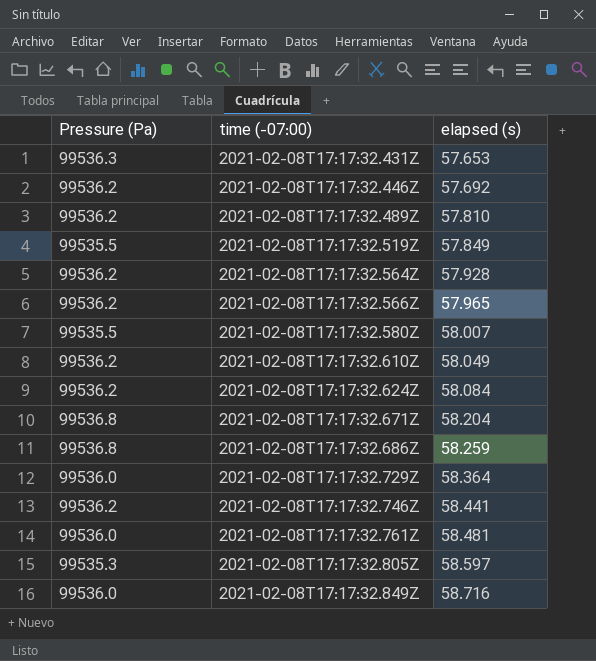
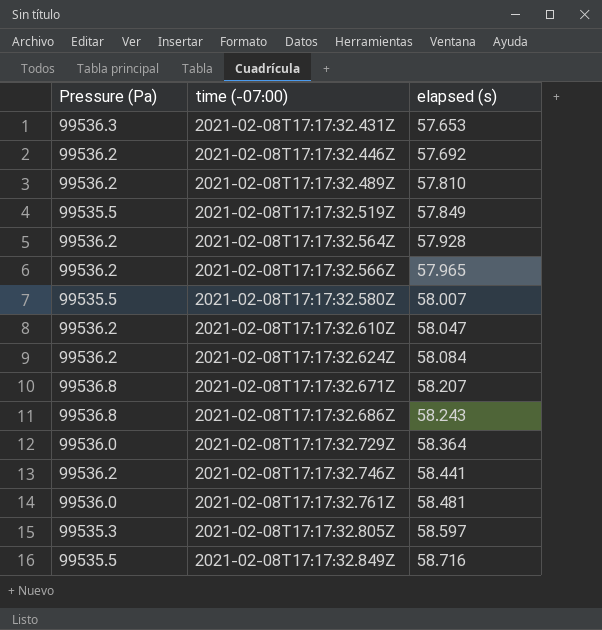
2021-02-08T17:17:32.610Z | elapsed (s): 58.049 -> 58.047
2021-02-08T17:17:32.671Z | elapsed (s): 58.204 -> 58.207
2021-02-08T17:17:32.686Z | elapsed (s): 58.259 -> 58.243
2021-02-08T17:17:32.849Z | Pressure (Pa): 99536.0 -> 99535.5

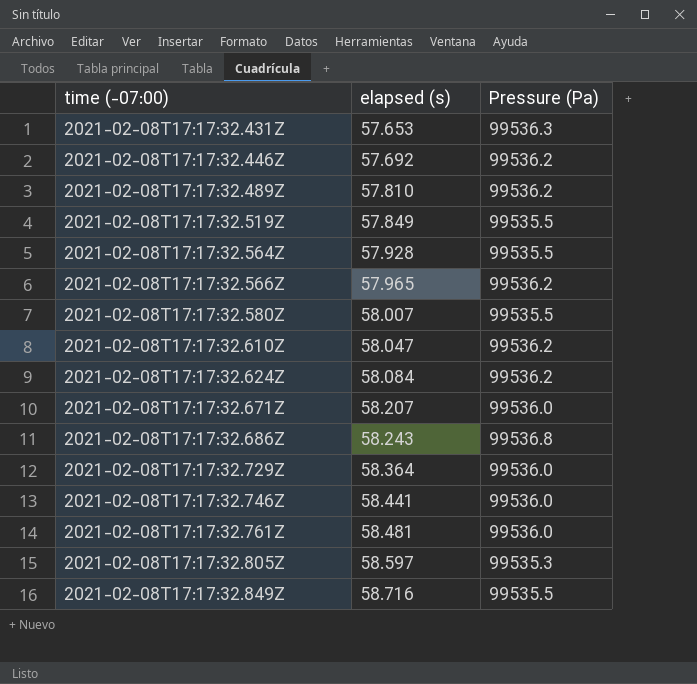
column Pressure (Pa) | position: 1 -> 3
2021-02-08T17:17:32.564Z | Pressure (Pa): 99536.2 -> 99535.5
2021-02-08T17:17:32.671Z | Pressure (Pa): 99536.8 -> 99536.0
2021-02-08T17:17:32.746Z | Pressure (Pa): 99536.2 -> 99536.0

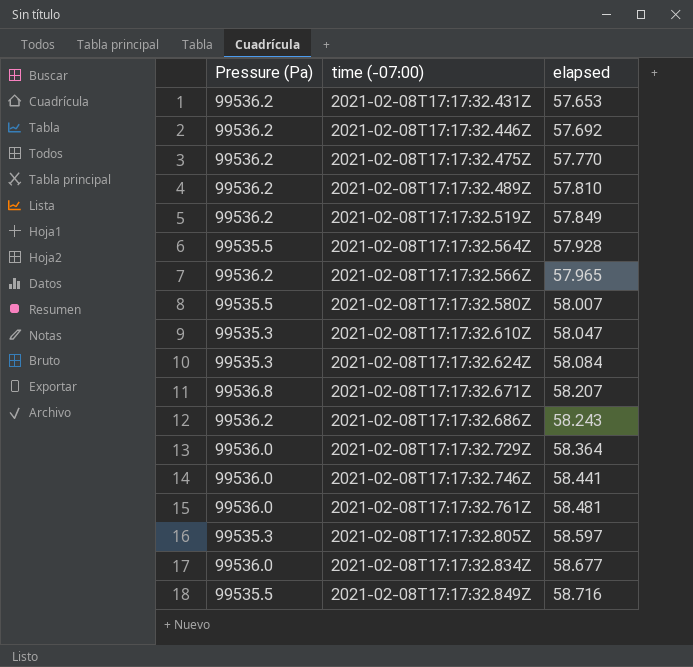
column Pressure (Pa) | position: 3 -> 1
column name: elapsed (s) -> elapsed
2021-02-08T17:17:32.431Z | Pressure (Pa): 99536.3 -> 99536.2
row 2021-02-08T17:17:32.475Z: none -> 99536.2 | 57.770
2021-02-08T17:17:32.519Z | Pressure (Pa): 99535.5 -> 99536.2
2021-02-08T17:17:32.610Z | Pressure (Pa): 99536.2 -> 99535.3
2021-02-08T17:17:32.624Z | Pressure (Pa): 99536.2 -> 99535.3
2021-02-08T17:17:32.671Z | Pressure (Pa): 99536.0 -> 99536.8
2021-02-08T17:17:32.686Z | Pressure (Pa): 99536.8 -> 99536.2
row 2021-02-08T17:17:32.834Z: none -> 99536.0 | 58.677

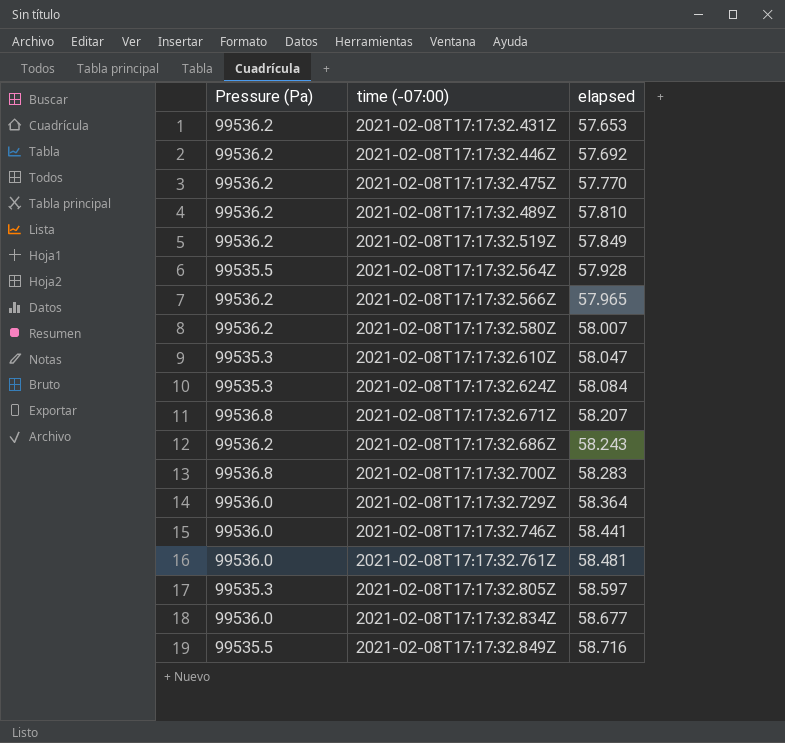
2021-02-08T17:17:32.580Z | Pressure (Pa): 99535.5 -> 99536.2
row 2021-02-08T17:17:32.700Z: none -> 99536.8 | 58.283

